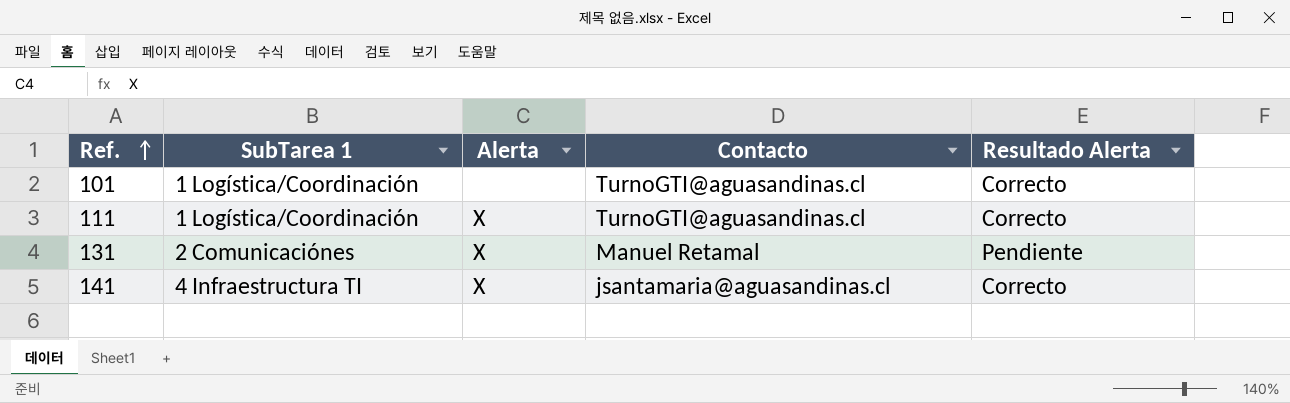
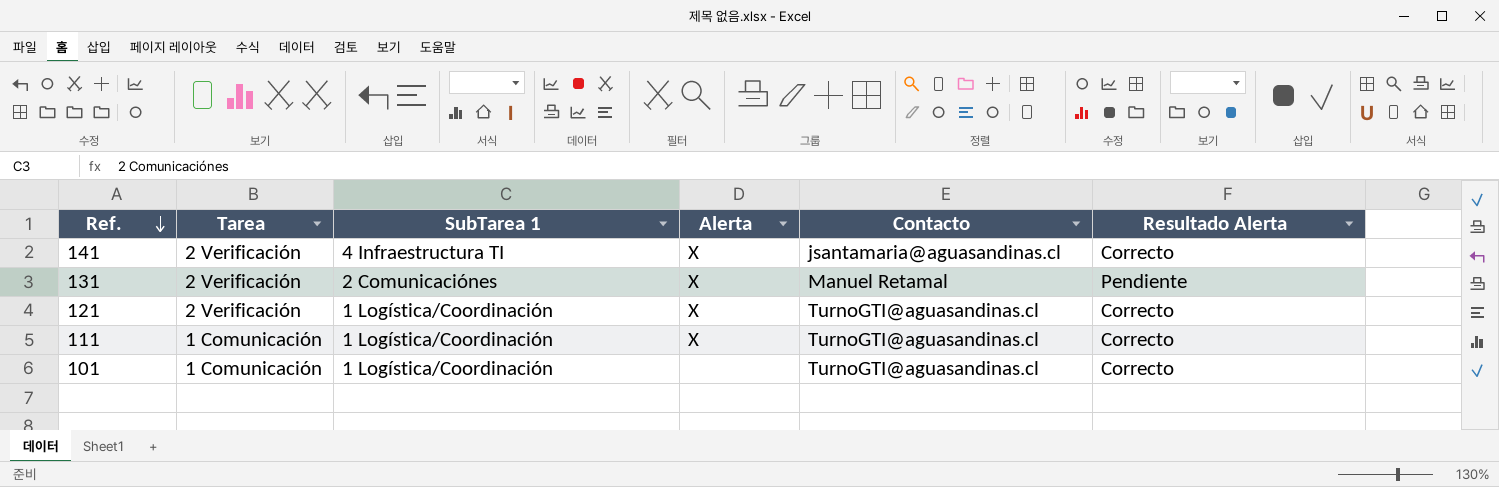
row order: Ref. ascending -> Ref. descending
column Tarea | position: none -> 2
row 121: none -> 2 Verificación | 1 Logística/Coordinación | X | TurnoGTI@aguasandinas.cl | Correcto

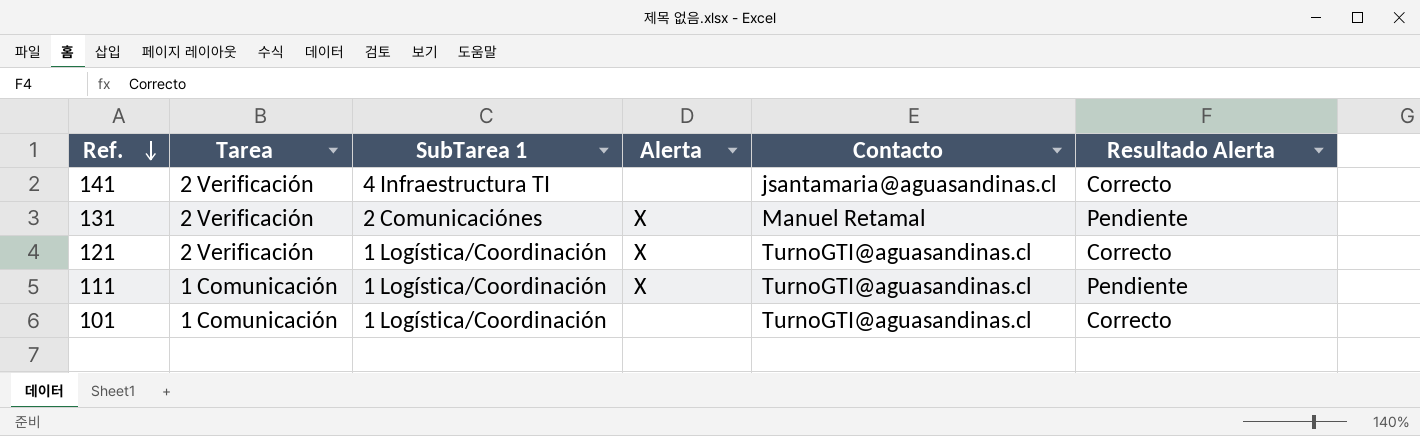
141 | Alerta: X -> none
111 | Resultado Alerta: Correcto -> Pendiente

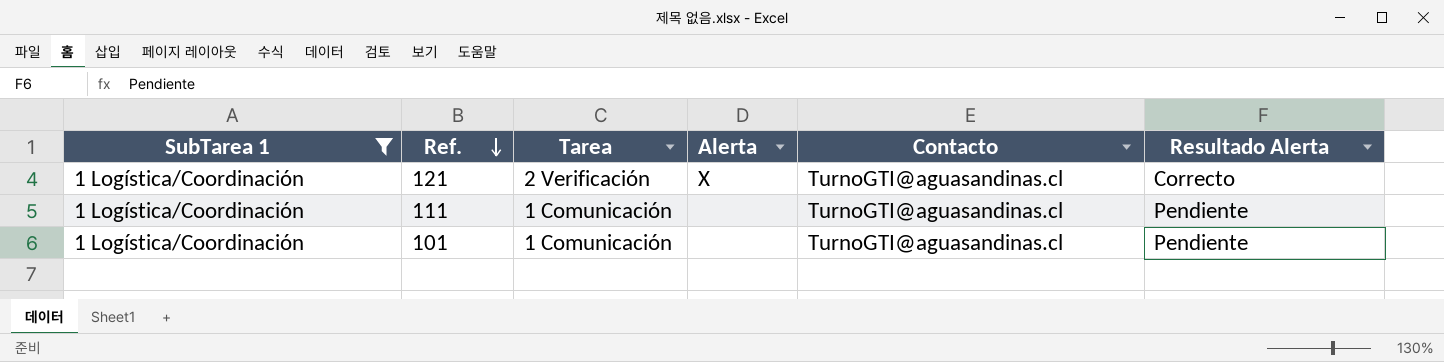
filter: none -> SubTarea 1 = 1 Logística/Coordinación
column SubTarea 1 | position: 3 -> 1
111 | Alerta: X -> none
101 | Resultado Alerta: Correcto -> Pendiente

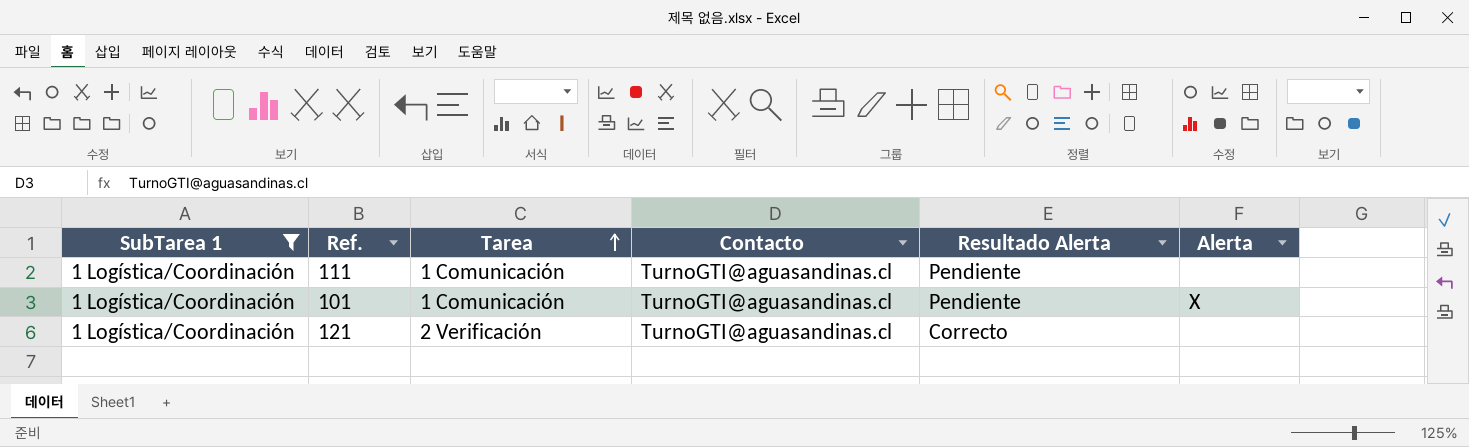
row order: Ref. descending -> Tarea ascending
column Alerta | position: 4 -> 6
101 | Alerta: none -> X
121 | Alerta: X -> none

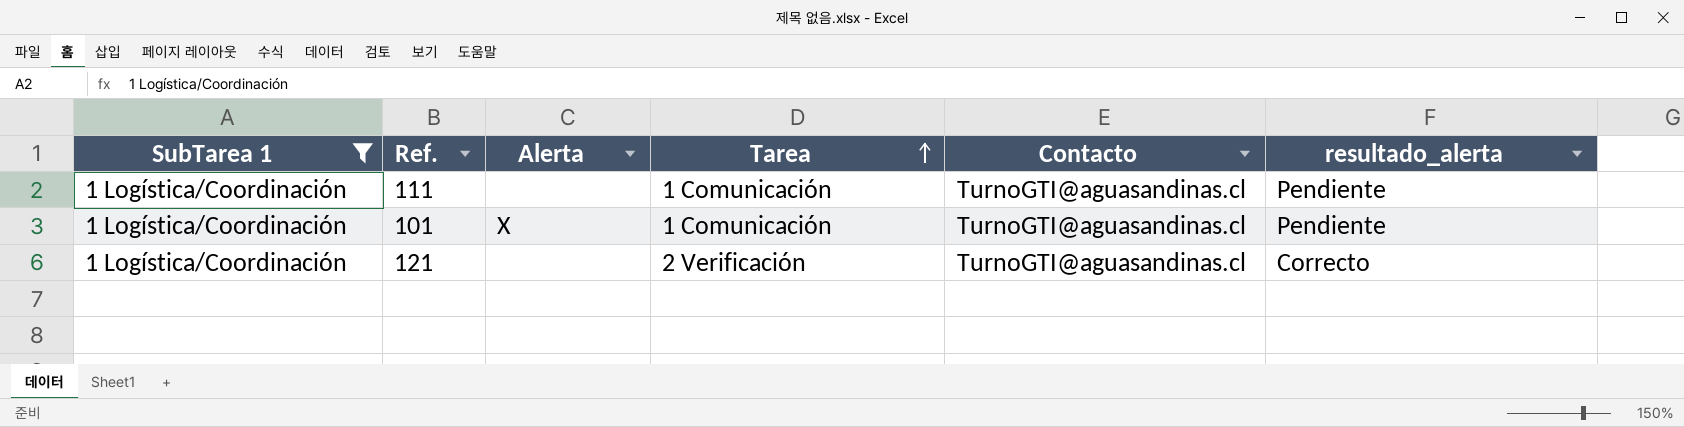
column Alerta | position: 6 -> 3
column name: Resultado Alerta -> resultado_alerta

